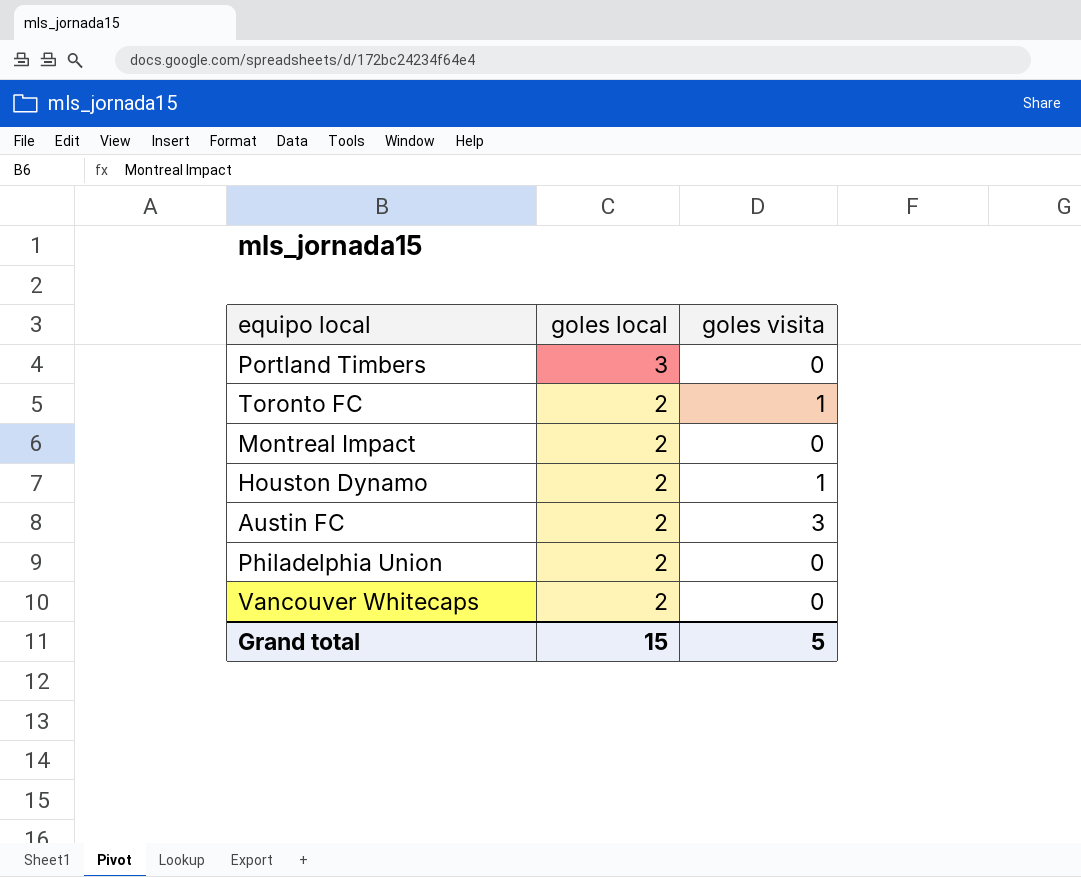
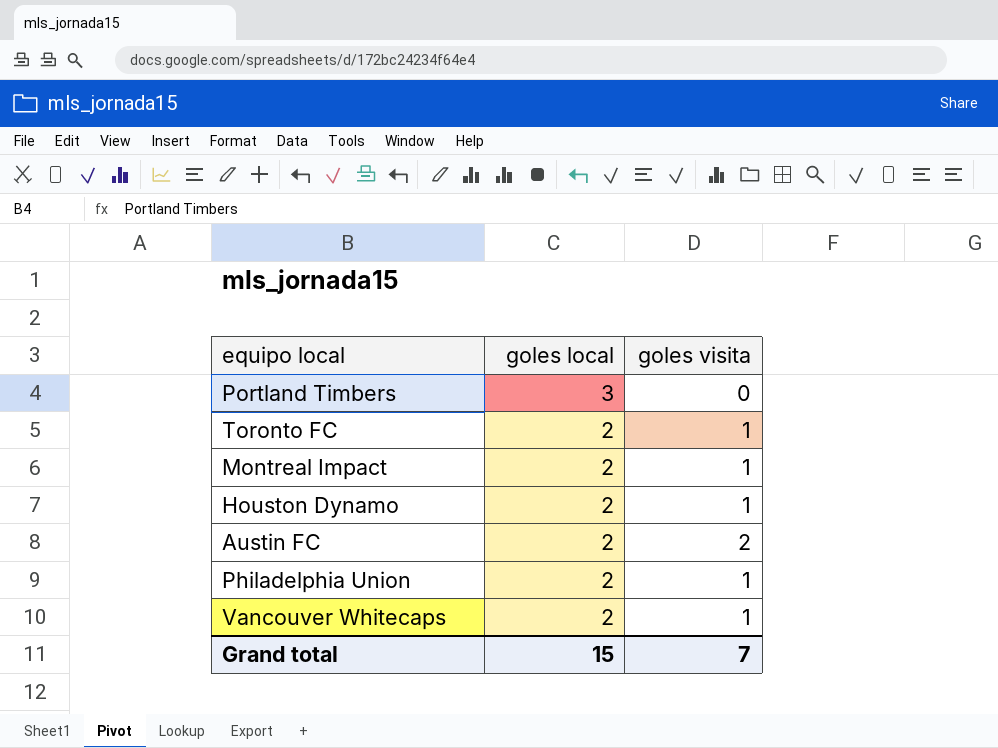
Montreal Impact | goles visita: 0 -> 1
Austin FC | goles visita: 3 -> 2
Philadelphia Union | goles visita: 0 -> 1
Vancouver Whitecaps | goles visita: 0 -> 1
Grand total | goles visita: 5 -> 7

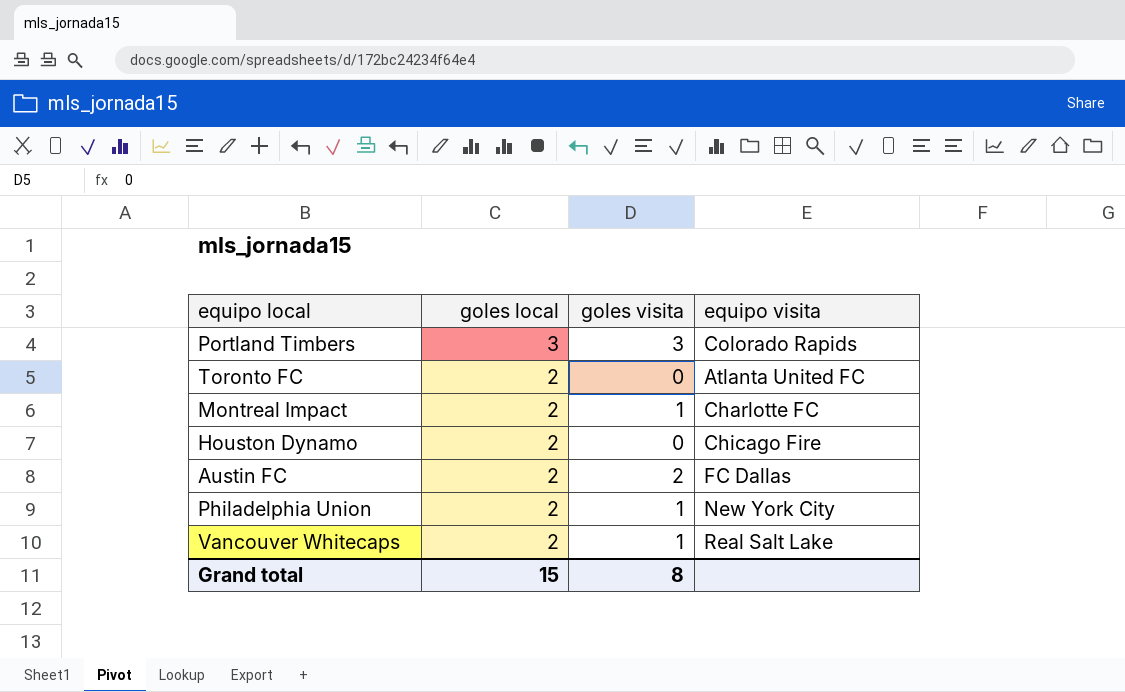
column equipo visita | position: none -> 4
Portland Timbers | goles visita: 0 -> 3
Toronto FC | goles visita: 1 -> 0
Houston Dynamo | goles visita: 1 -> 0
Grand total | goles visita: 7 -> 8

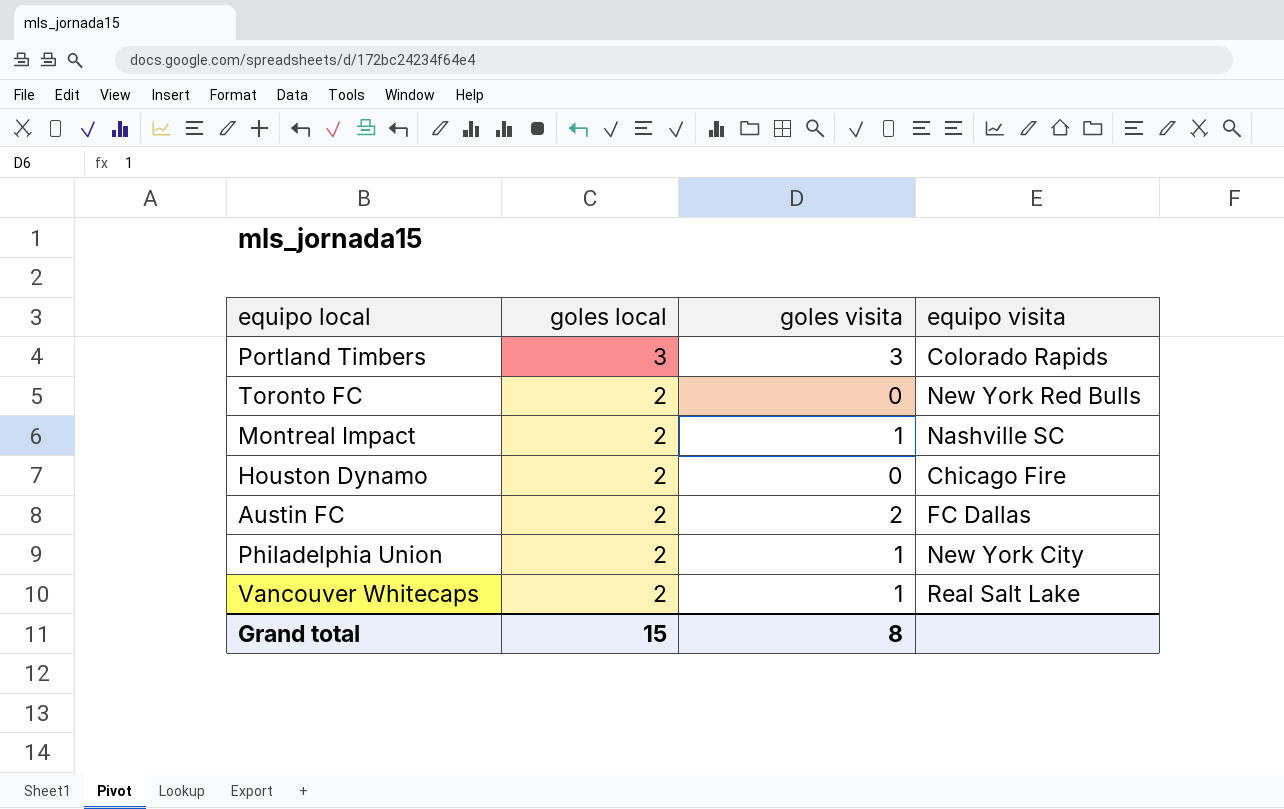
Toronto FC | equipo visita: Atlanta United FC -> New York Red Bulls
Montreal Impact | equipo visita: Charlotte FC -> Nashville SC

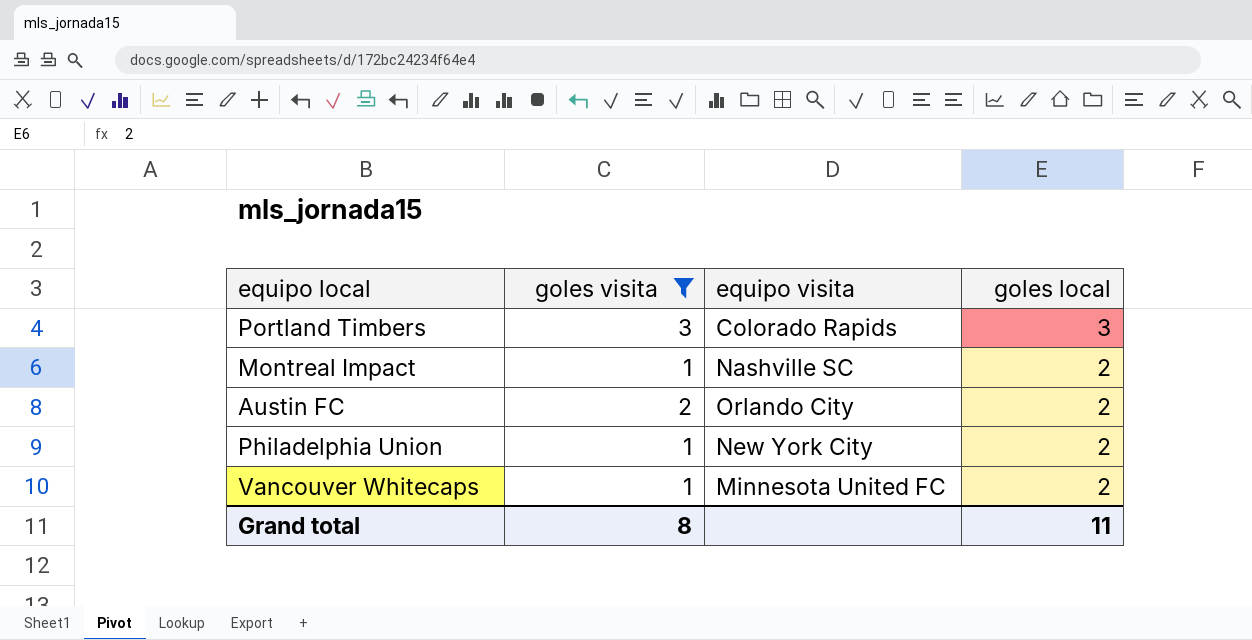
filter: none -> goles visita != 0
column goles local | position: 2 -> 4
Austin FC | equipo visita: FC Dallas -> Orlando City
Vancouver Whitecaps | equipo visita: Real Salt Lake -> Minnesota United FC
Grand total | goles local: 15 -> 11

